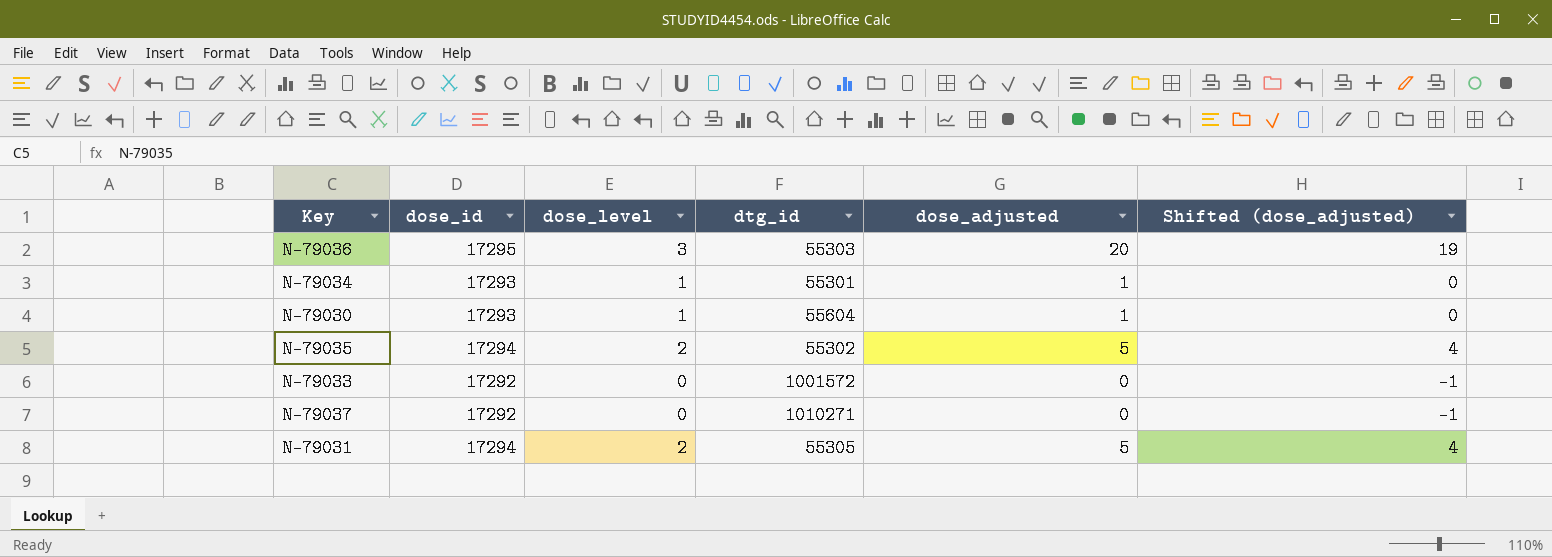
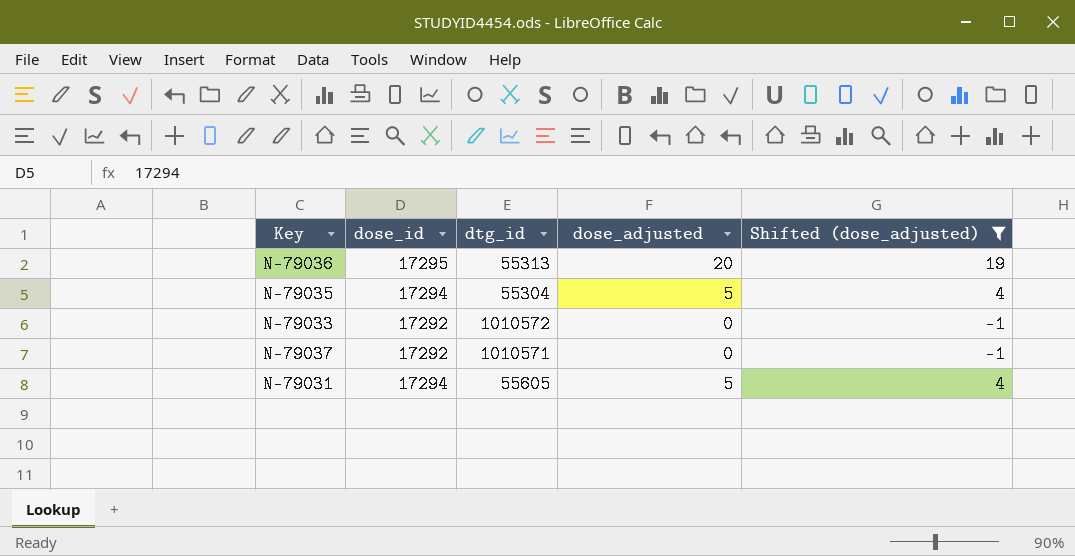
filter: none -> Shifted (dose_adjusted) != 0
column dose_level | position: 3 -> none
N-79036 | dtg_id: 55303 -> 55313
N-79035 | dtg_id: 55302 -> 55304
N-79033 | dtg_id: 1001572 -> 1010572
N-79037 | dtg_id: 1010271 -> 1010571
N-79031 | dtg_id: 55305 -> 55605

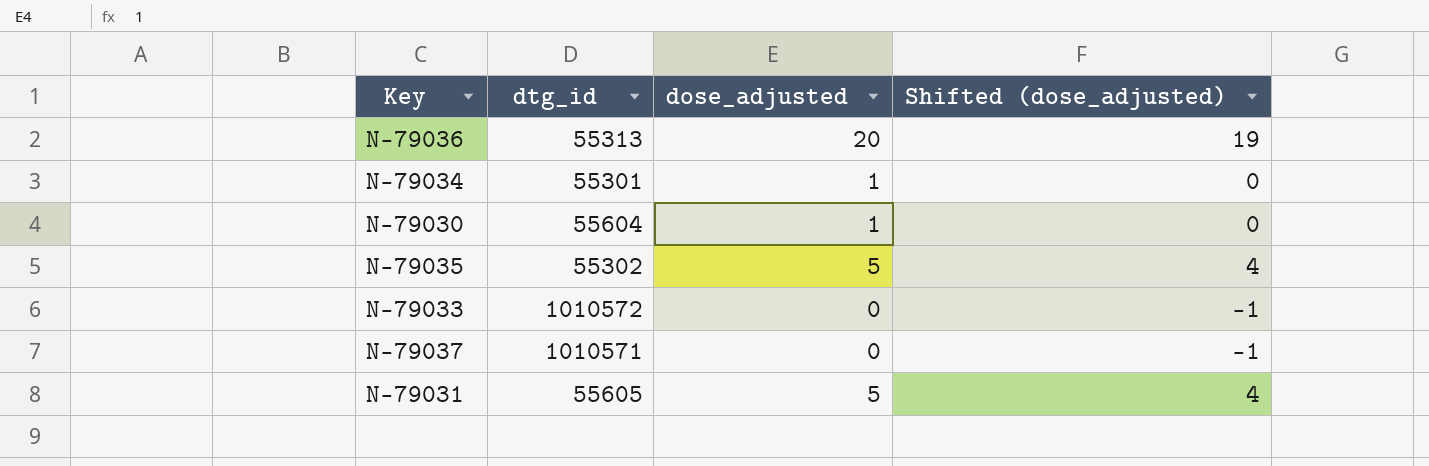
filter: Shifted (dose_adjusted) != 0 -> none
column dose_id | position: 2 -> none
N-79035 | dtg_id: 55304 -> 55302

